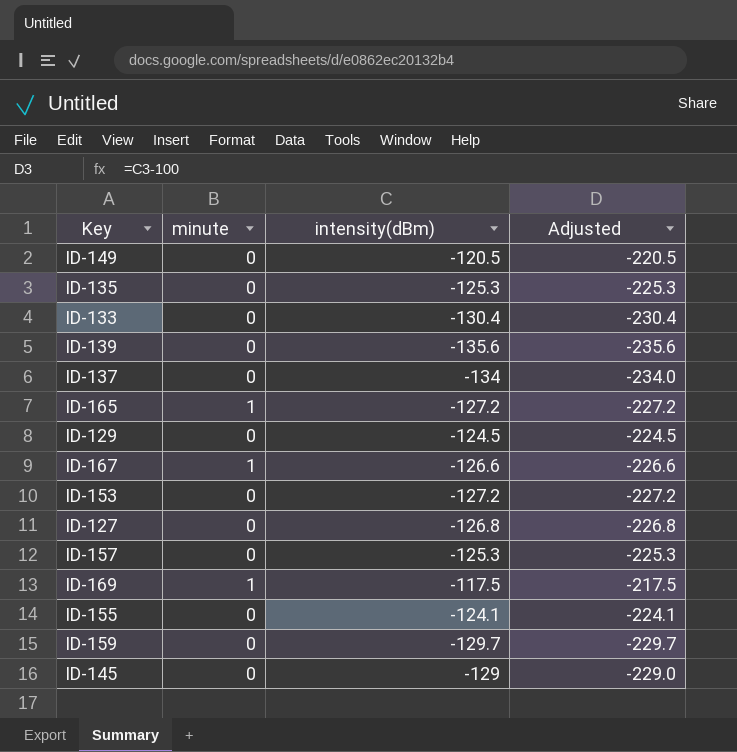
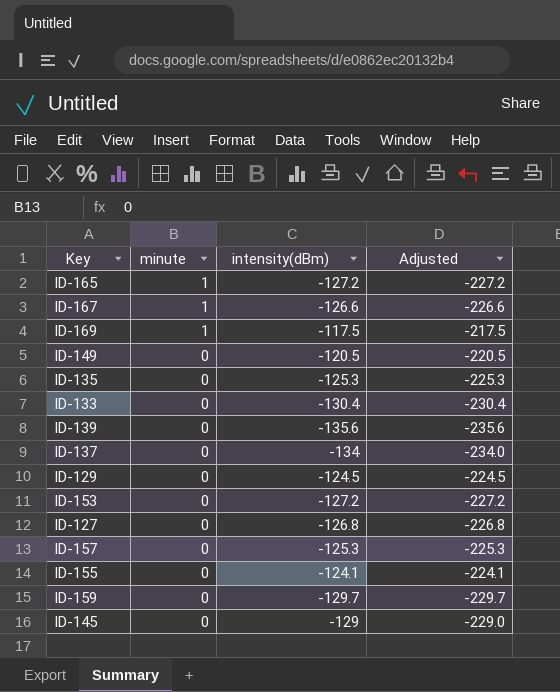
row order: none -> minute descending

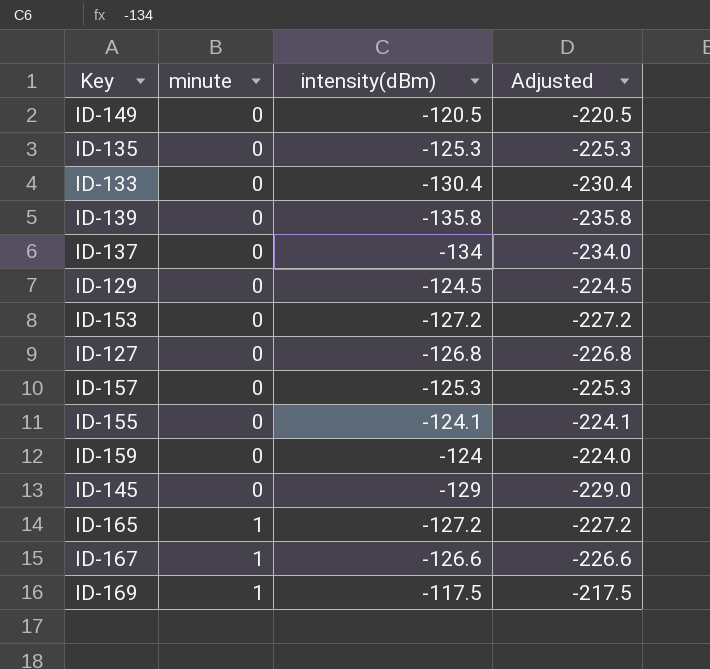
row order: minute descending -> minute ascending
ID-139 | intensity(dBm): -135.6 -> -135.8
ID-139 | Adjusted: -235.6 -> -235.8
ID-159 | intensity(dBm): -129.7 -> -124
ID-159 | Adjusted: -229.7 -> -224.0

